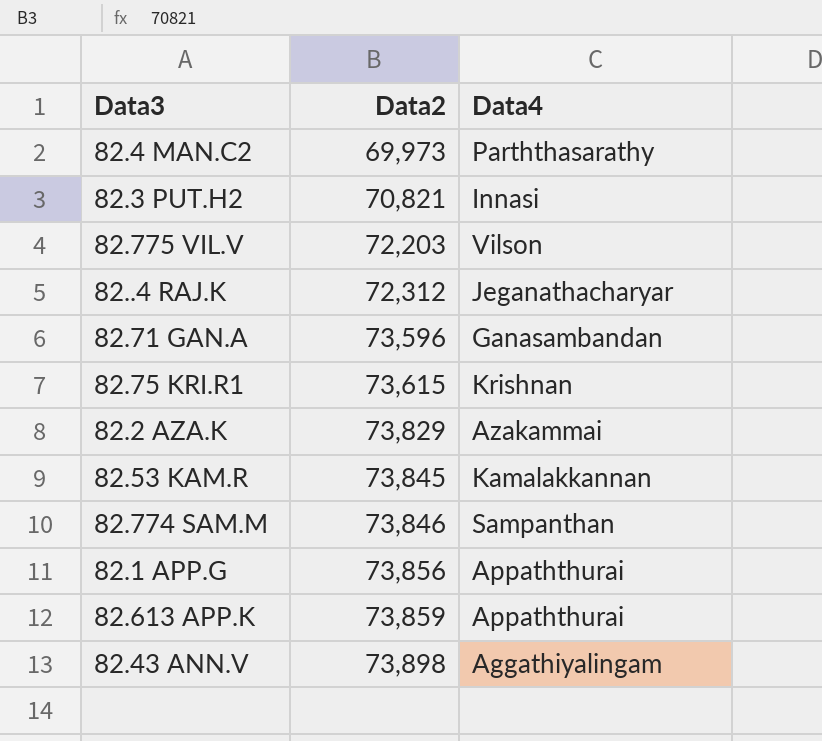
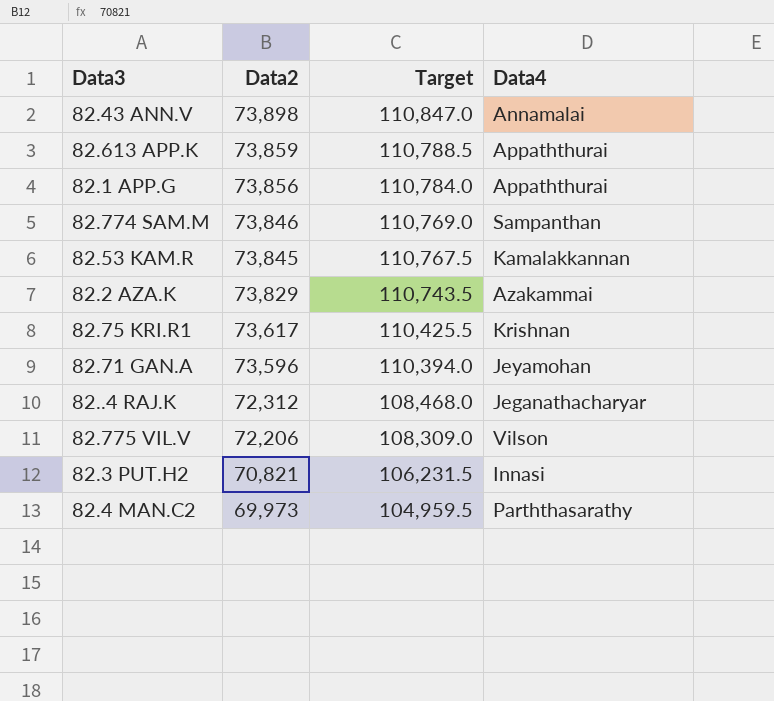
row order: Data2 ascending -> Data2 descending
column Target | formula: none -> [Data2] * 1.5
82.43 ANN.V | Data4: Aggathiyalingam -> Annamalai
82.75 KRI.R1 | Data2: 73,615 -> 73,617
82.71 GAN.A | Data4: Ganasambandan -> Jeyamohan
82.775 VIL.V | Data2: 72,203 -> 72,206

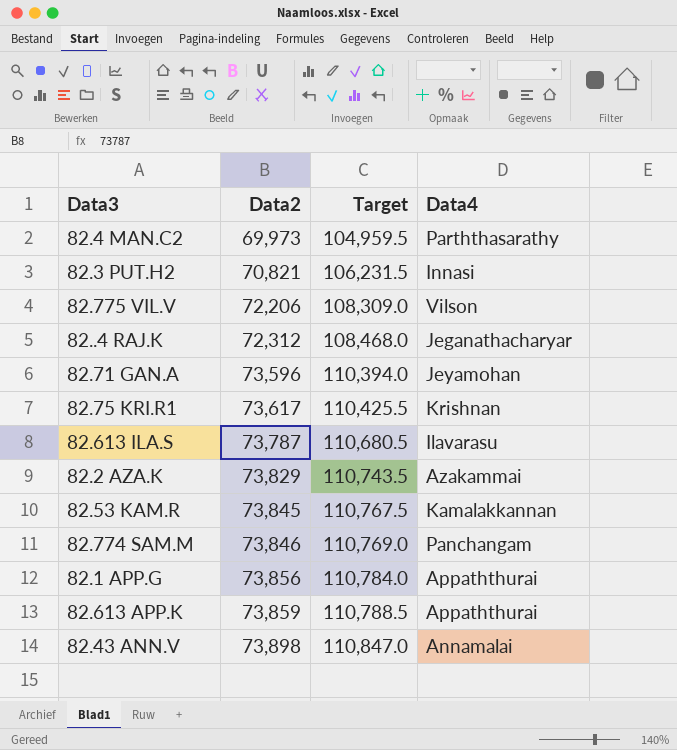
row order: Data2 descending -> Data2 ascending
row 82.613 ILA.S: none -> 73,787 | 110,680.5 | Ilavarasu
82.774 SAM.M | Data4: Sampanthan -> Panchangam

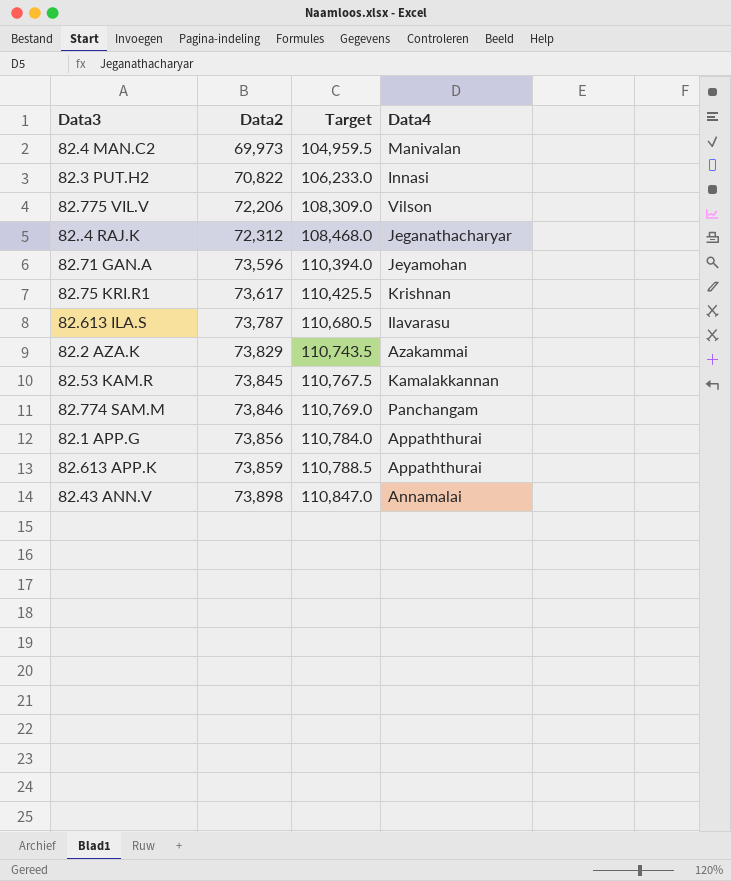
82.4 MAN.C2 | Data4: Parththasarathy -> Manivalan
82.3 PUT.H2 | Data2: 70,821 -> 70,822
82.3 PUT.H2 | Target: 106,231.5 -> 106,233.0

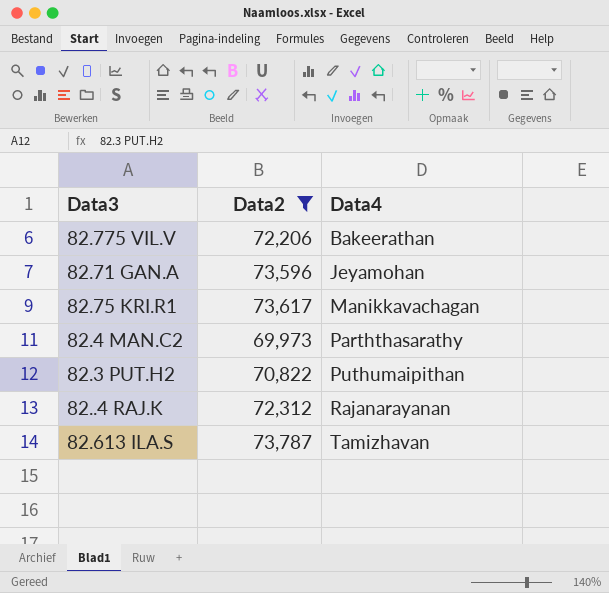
filter: none -> Data2 <= 73,787
row order: Data2 ascending -> Data4 ascending
column Target | formula: [Data2] * 1.5 -> none
82.775 VIL.V | Data4: Vilson -> Bakeerathan
82.75 KRI.R1 | Data4: Krishnan -> Manikkavachagan
82.4 MAN.C2 | Data4: Manivalan -> Parththasarathy
82.3 PUT.H2 | Data4: Innasi -> Puthumaipithan
82..4 RAJ.K | Data4: Jeganathacharyar -> Rajanarayanan
82.613 ILA.S | Data4: Ilavarasu -> Tamizhavan

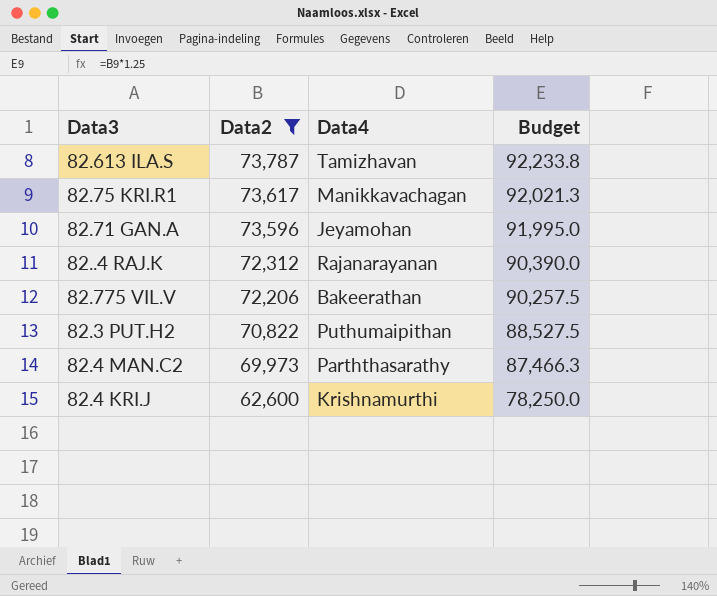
row order: Data4 ascending -> Data2 descending
column Budget | formula: none -> [Data2] * 1.25
row 82.4 KRI.J: none -> 62,600 | Krishnamurthi | 78,250.0

